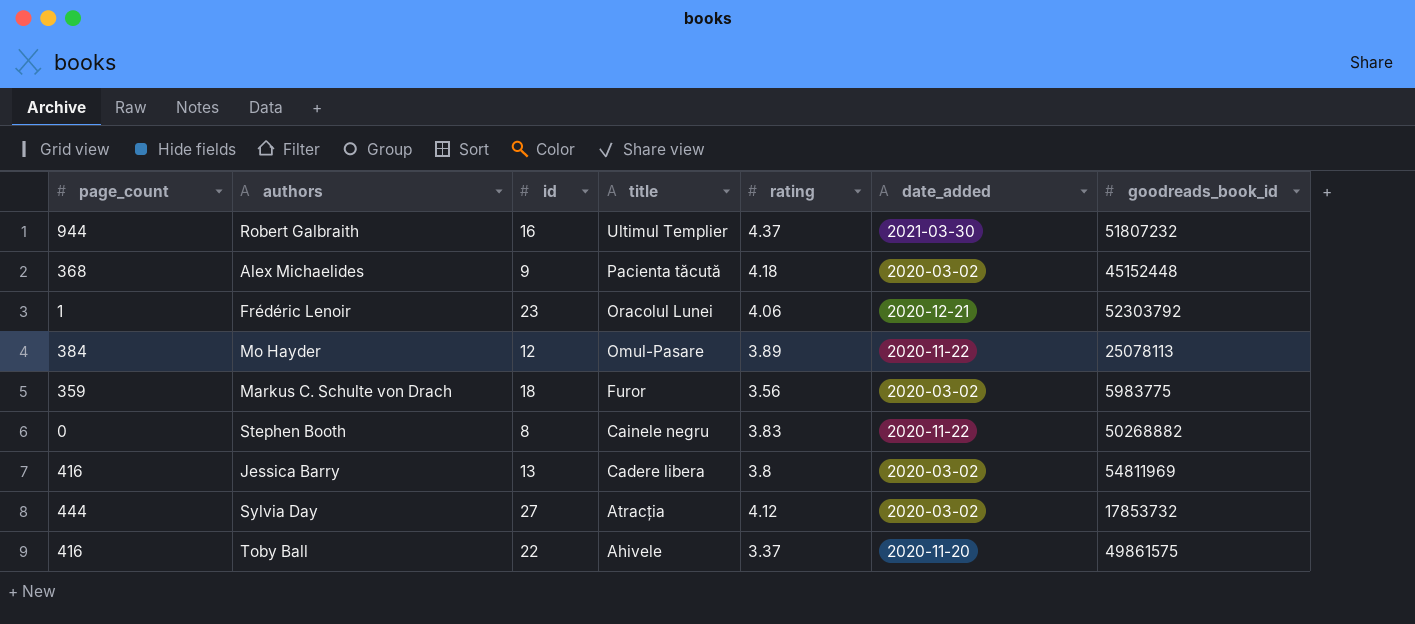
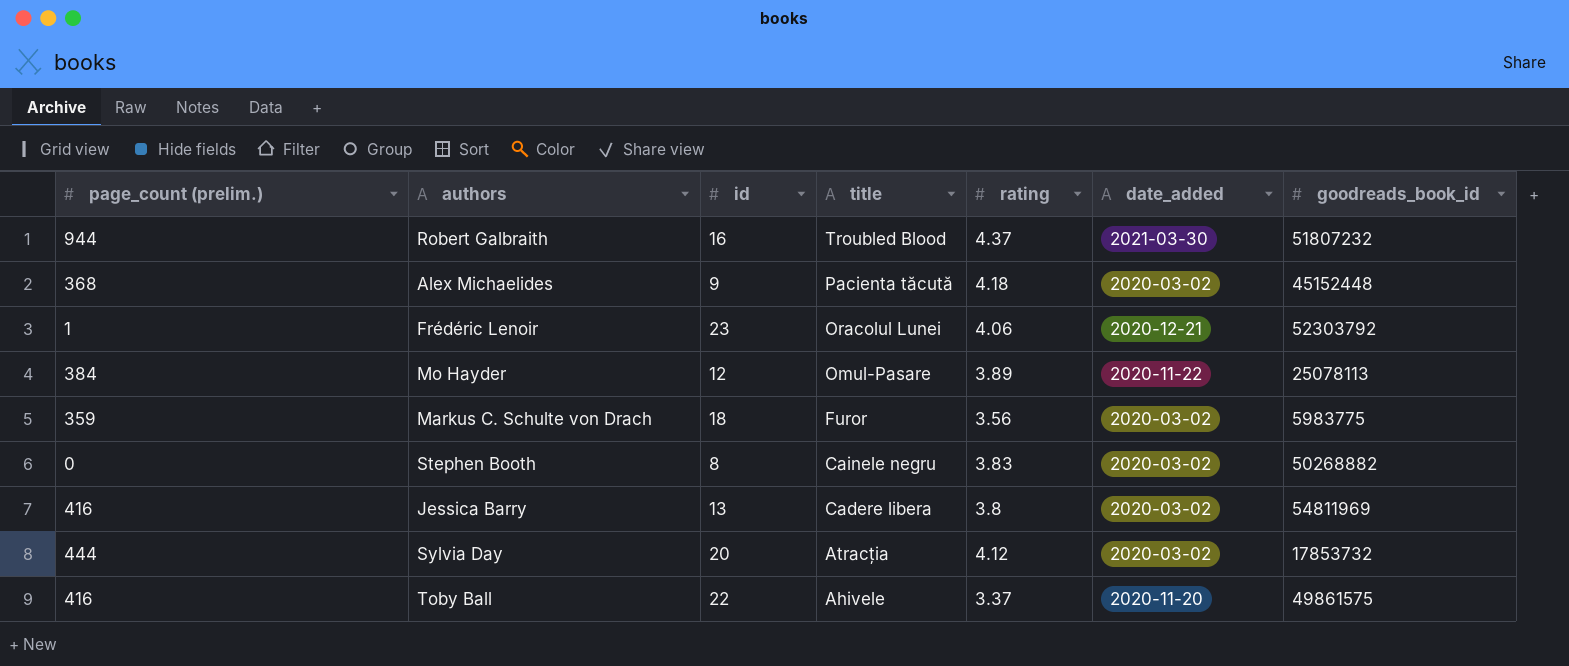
column name: page_count -> page_count (prelim.)
Robert Galbraith | title: Ultimul Templier -> Troubled Blood
Stephen Booth | date_added: 2020-11-22 -> 2020-03-02
Sylvia Day | id: 27 -> 20

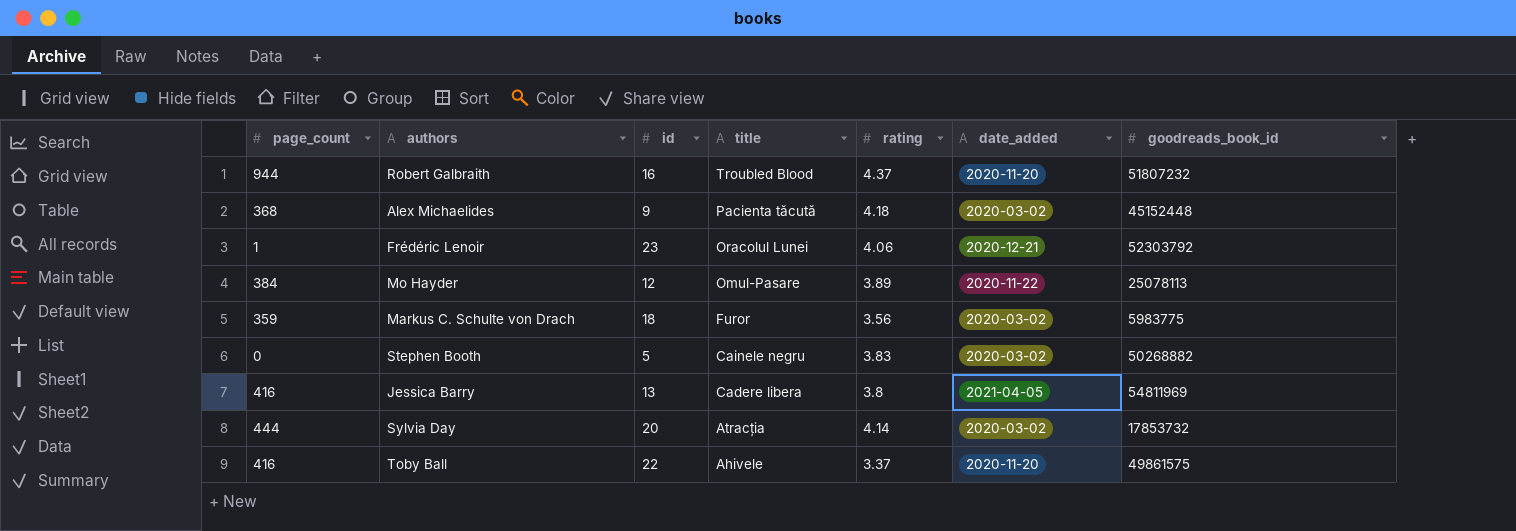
column name: page_count (prelim.) -> page_count
Robert Galbraith | date_added: 2021-03-30 -> 2020-11-20
Stephen Booth | id: 8 -> 5
Jessica Barry | date_added: 2020-03-02 -> 2021-04-05
Sylvia Day | rating: 4.12 -> 4.14

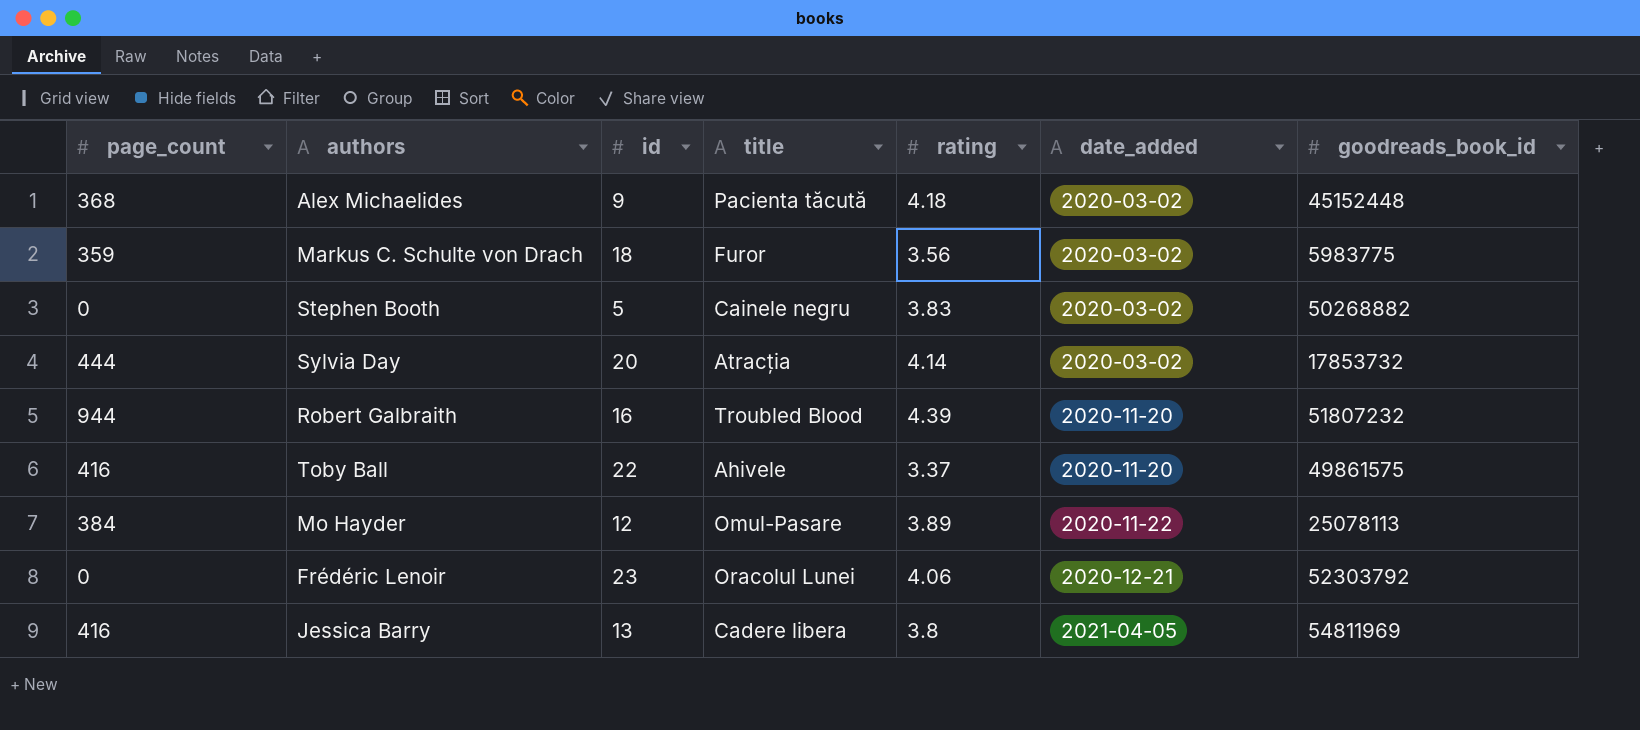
row order: title descending -> date_added ascending
Robert Galbraith | rating: 4.37 -> 4.39
Frédéric Lenoir | page_count: 1 -> 0

